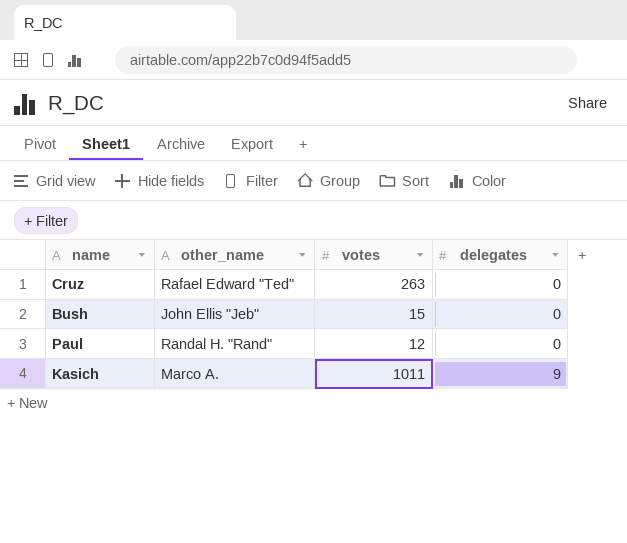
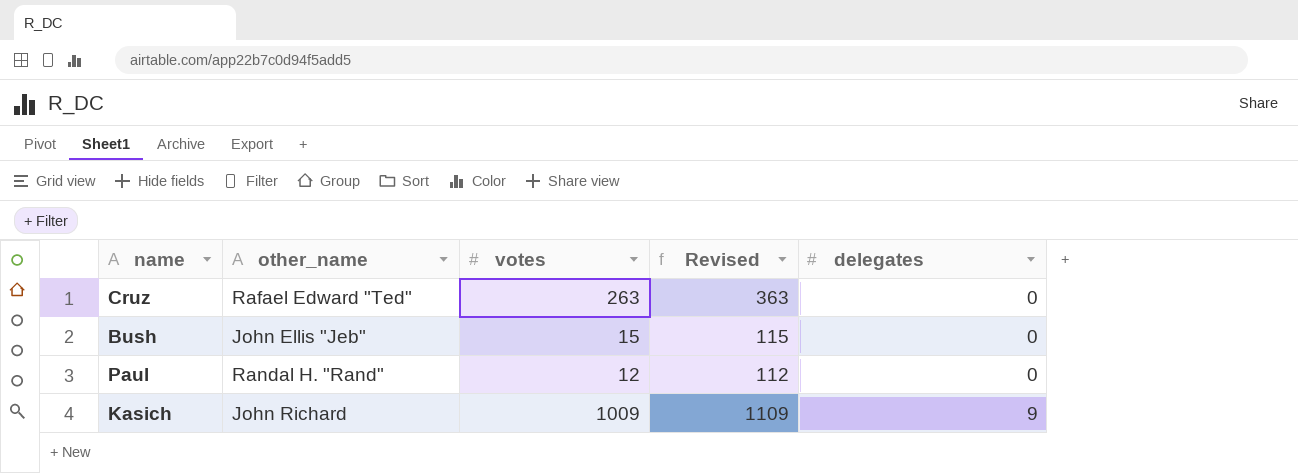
column Revised | formula: none -> [votes] + 100
Kasich | other_name: Marco A. -> John Richard
Kasich | votes: 1011 -> 1009

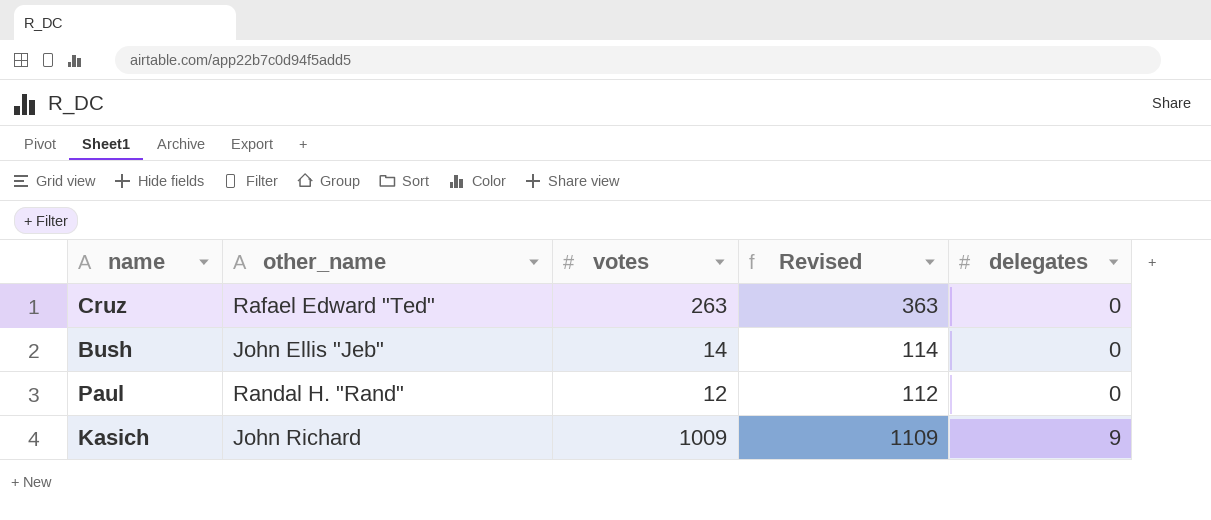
Bush | votes: 15 -> 14
Bush | Revised: 115 -> 114

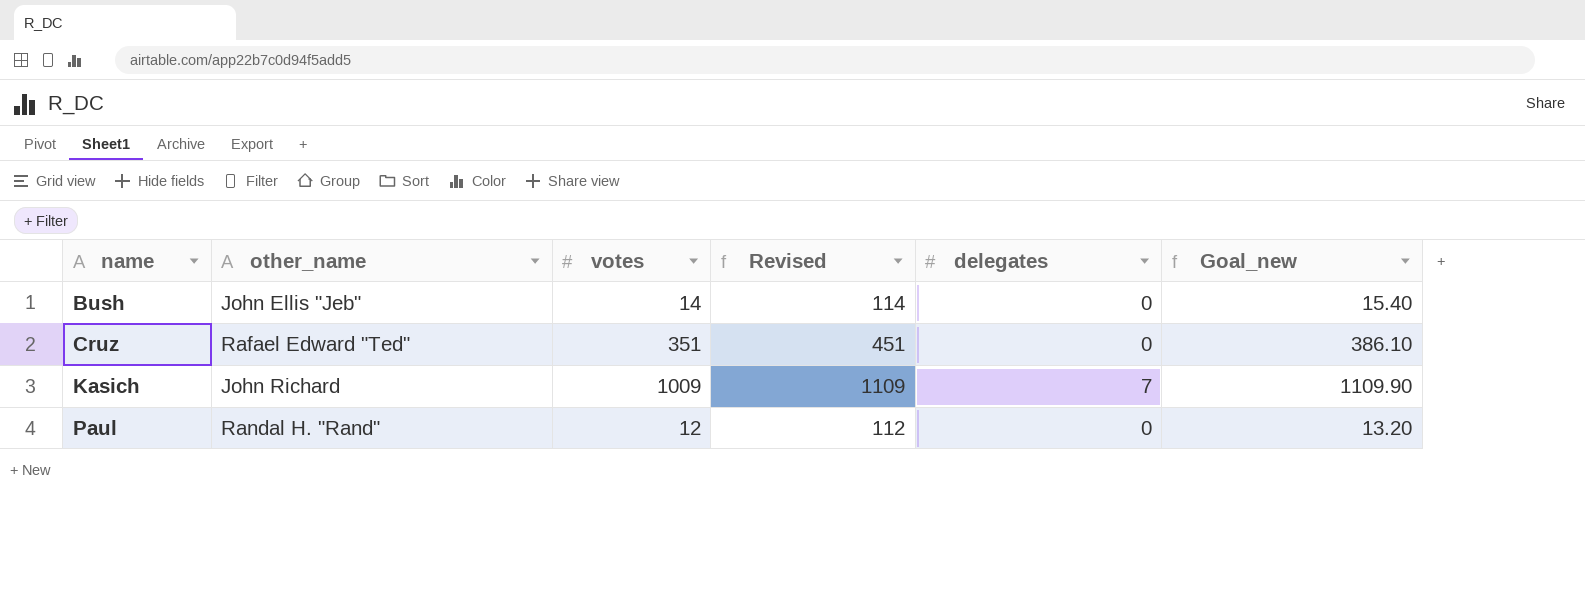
row order: delegates ascending -> name ascending
column Goal_new | formula: none -> [votes] * 1.1
Cruz | votes: 263 -> 351
Cruz | Revised: 363 -> 451
Kasich | delegates: 9 -> 7

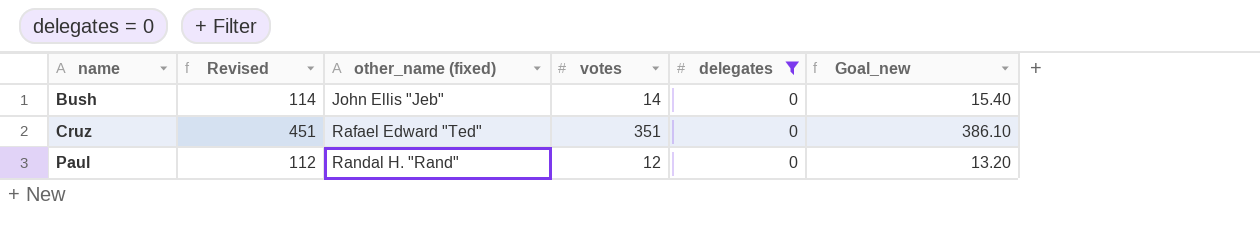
filter: none -> delegates = 0
column Revised | position: 4 -> 2
column name: other_name -> other_name (fixed)

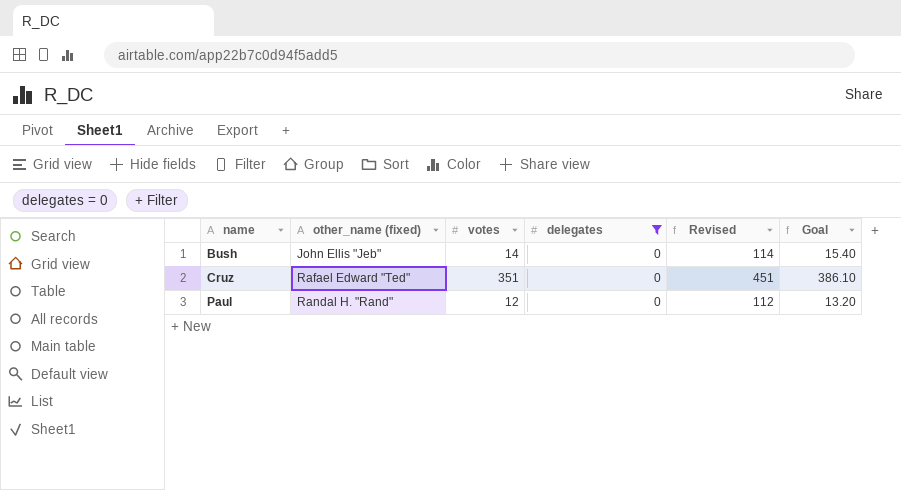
column Revised | position: 2 -> 5
column name: Goal_new -> Goal

